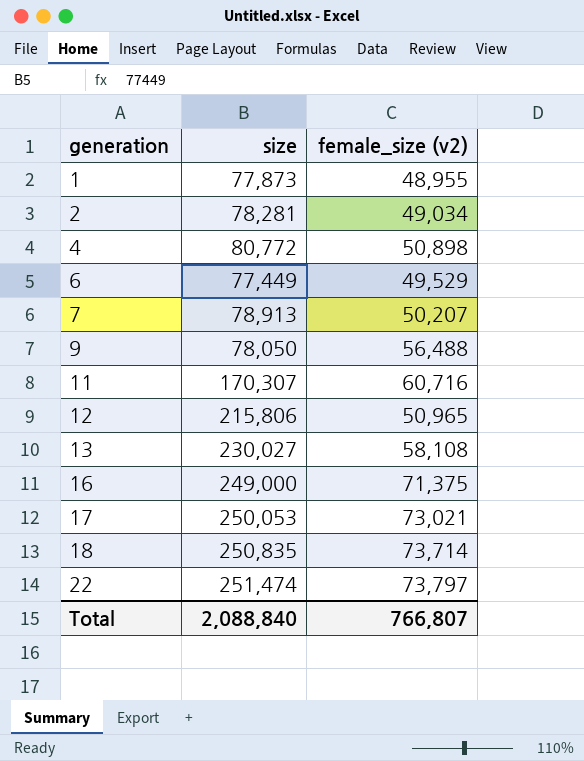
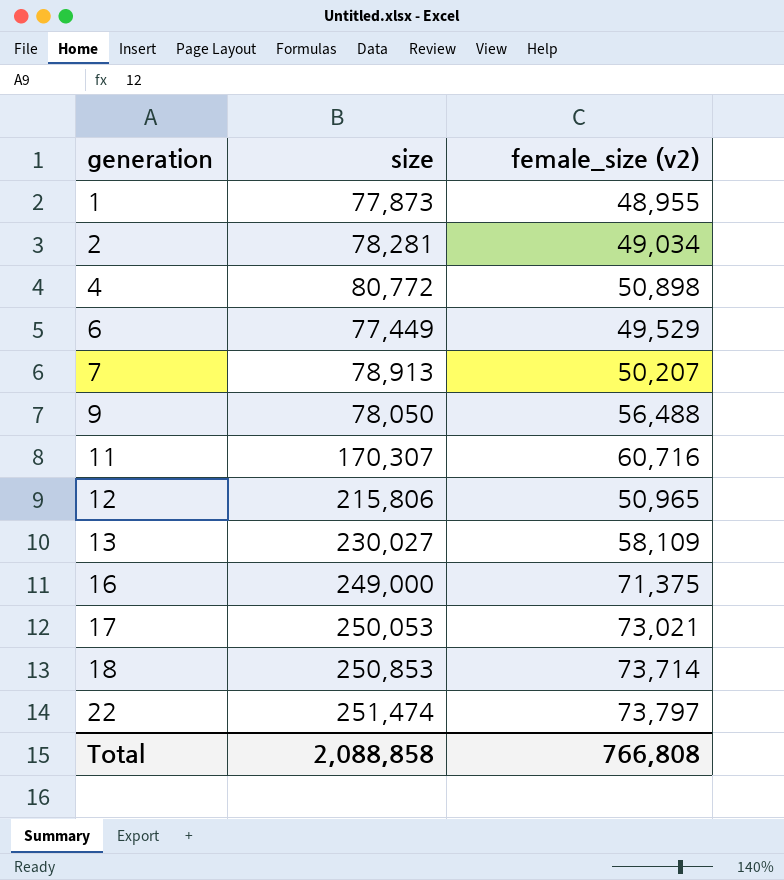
13 | female_size (v2): 58,108 -> 58,109
18 | size: 250,835 -> 250,853
Total | size: 2,088,840 -> 2,088,858
Total | female_size (v2): 766,807 -> 766,808

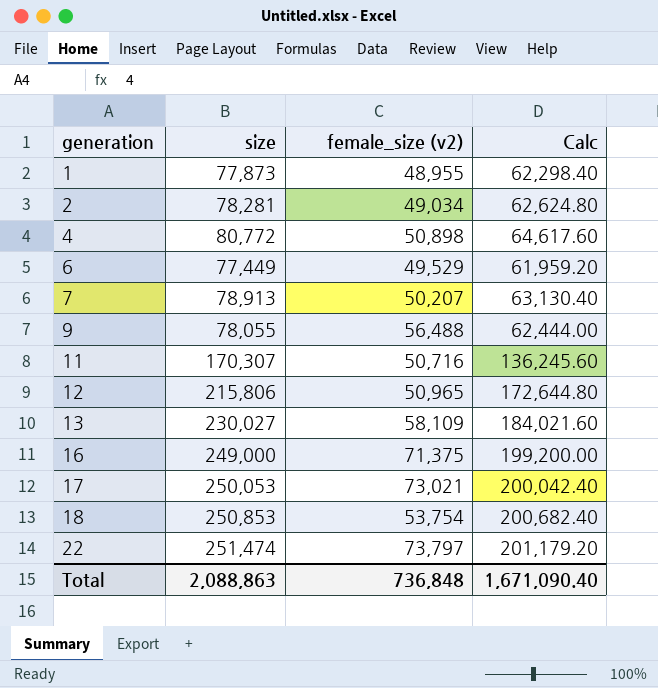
column Calc | formula: none -> [size] * 0.8
9 | size: 78,050 -> 78,055
11 | female_size (v2): 60,716 -> 50,716
18 | female_size (v2): 73,714 -> 53,754
Total | size: 2,088,858 -> 2,088,863
Total | female_size (v2): 766,808 -> 736,848

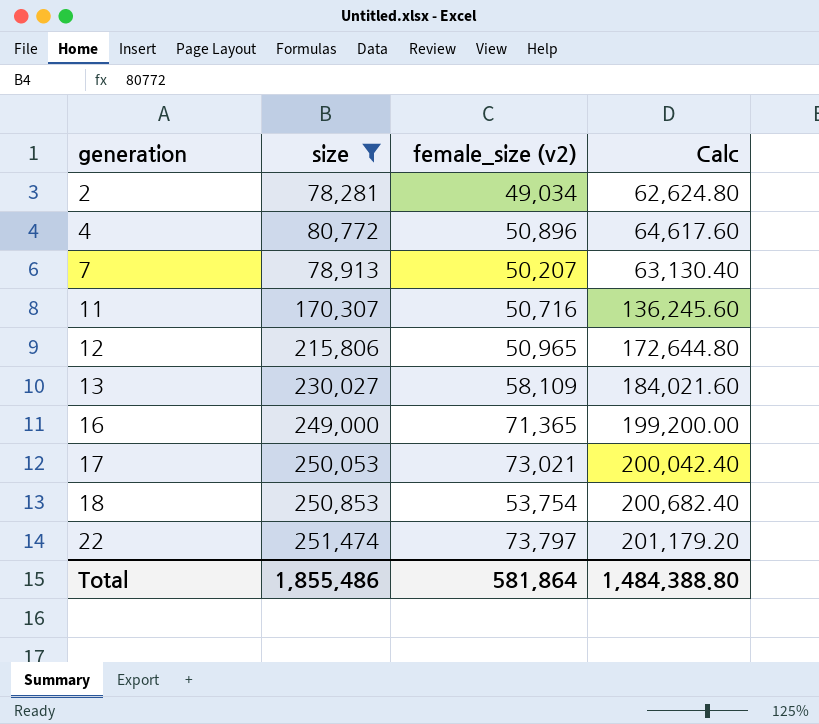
filter: none -> size >= 78,281
4 | female_size (v2): 50,898 -> 50,896
16 | female_size (v2): 71,375 -> 71,365
Total | size: 2,088,863 -> 1,855,486
Total | female_size (v2): 736,848 -> 581,864
Total | Calc: 1,671,090.40 -> 1,484,388.80

